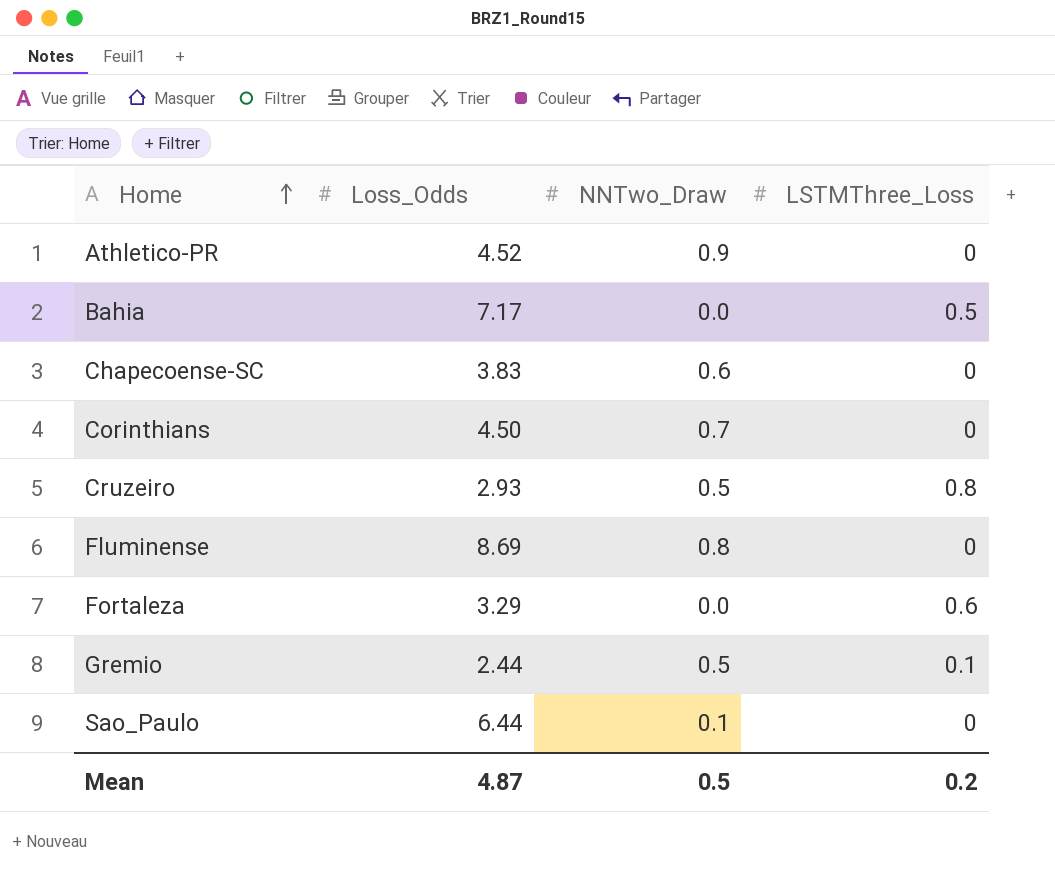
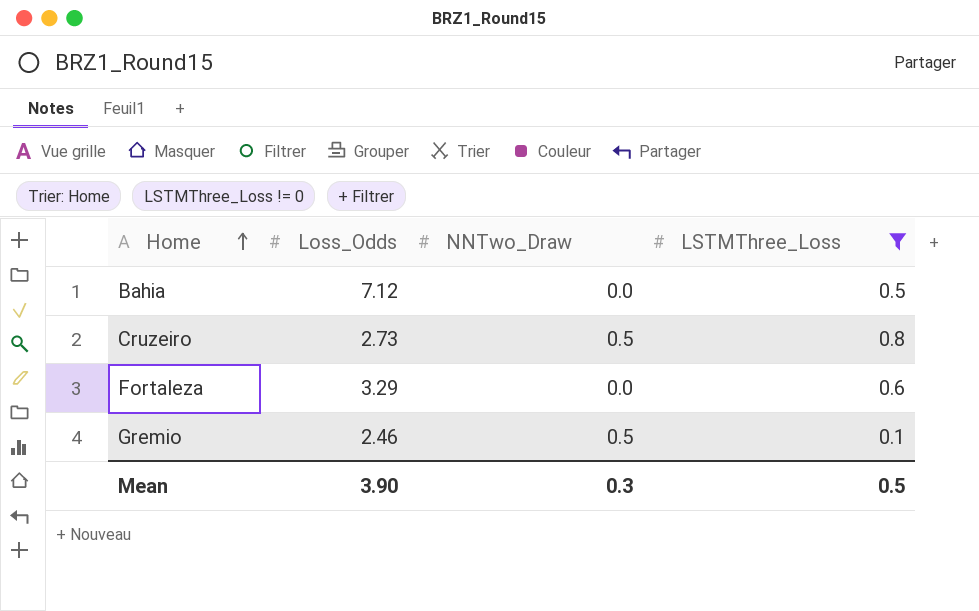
filter: none -> LSTMThree_Loss != 0
Bahia | Loss_Odds: 7.17 -> 7.12
Cruzeiro | Loss_Odds: 2.93 -> 2.73
Gremio | Loss_Odds: 2.44 -> 2.46
Mean | Loss_Odds: 4.87 -> 3.90
Mean | NNTwo_Draw: 0.5 -> 0.3
Mean | LSTMThree_Loss: 0.2 -> 0.5

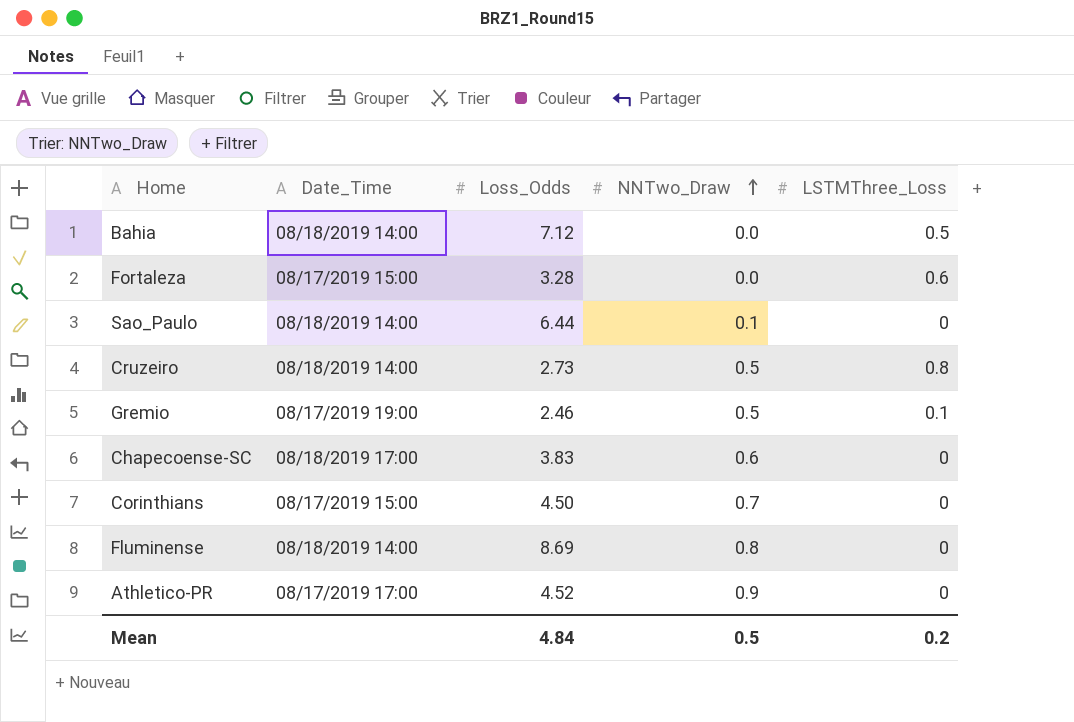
filter: LSTMThree_Loss != 0 -> none
row order: Home ascending -> NNTwo_Draw ascending
column Date_Time | position: none -> 2
Fortaleza | Loss_Odds: 3.29 -> 3.28
Mean | Loss_Odds: 3.90 -> 4.84
Mean | NNTwo_Draw: 0.3 -> 0.5
Mean | LSTMThree_Loss: 0.5 -> 0.2

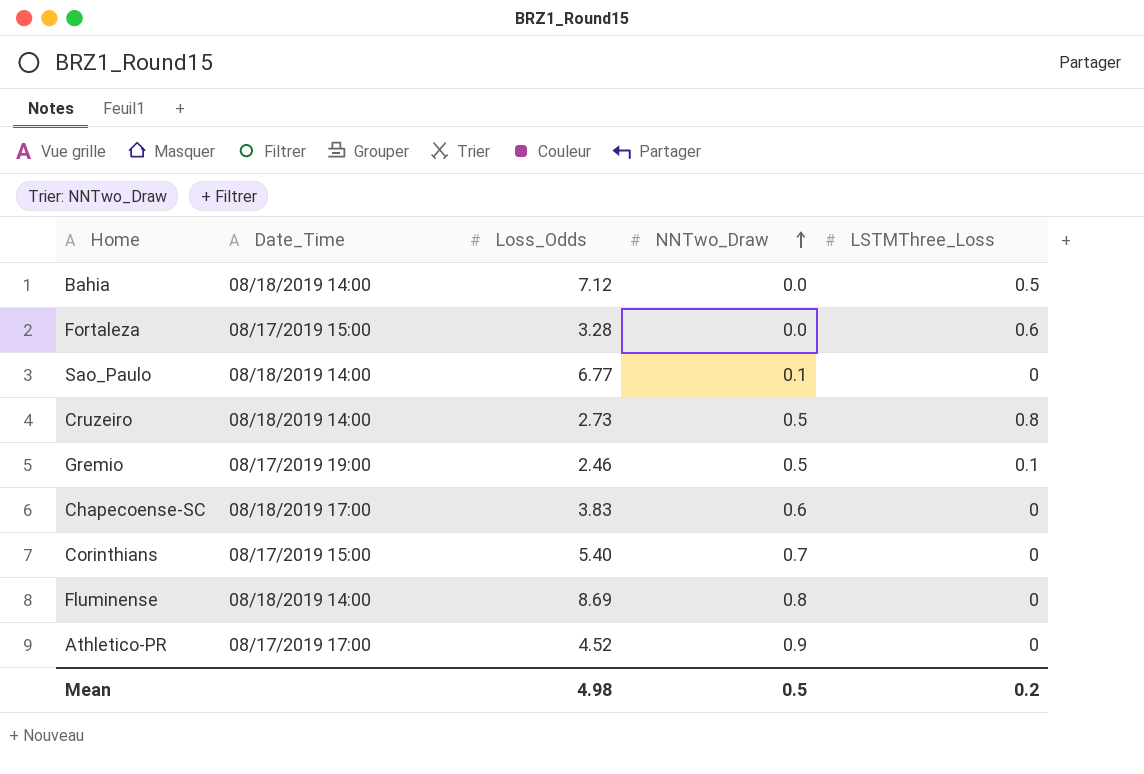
Sao_Paulo | Loss_Odds: 6.44 -> 6.77
Corinthians | Loss_Odds: 4.50 -> 5.40
Mean | Loss_Odds: 4.84 -> 4.98

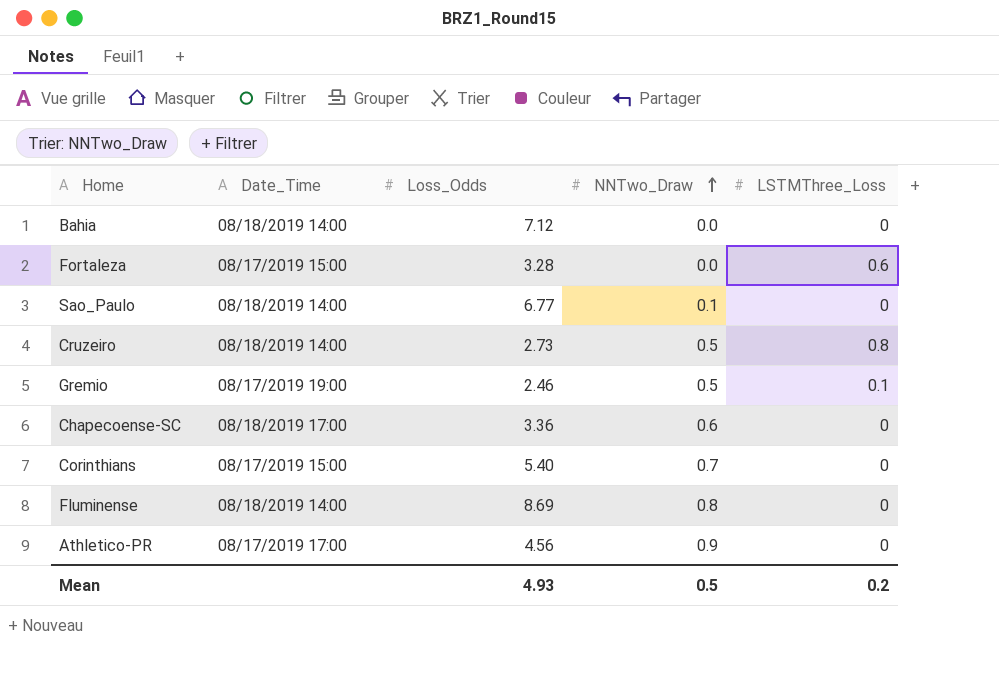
Bahia | LSTMThree_Loss: 0.5 -> 0
Chapecoense-SC | Loss_Odds: 3.83 -> 3.36
Athletico-PR | Loss_Odds: 4.52 -> 4.56
Mean | Loss_Odds: 4.98 -> 4.93

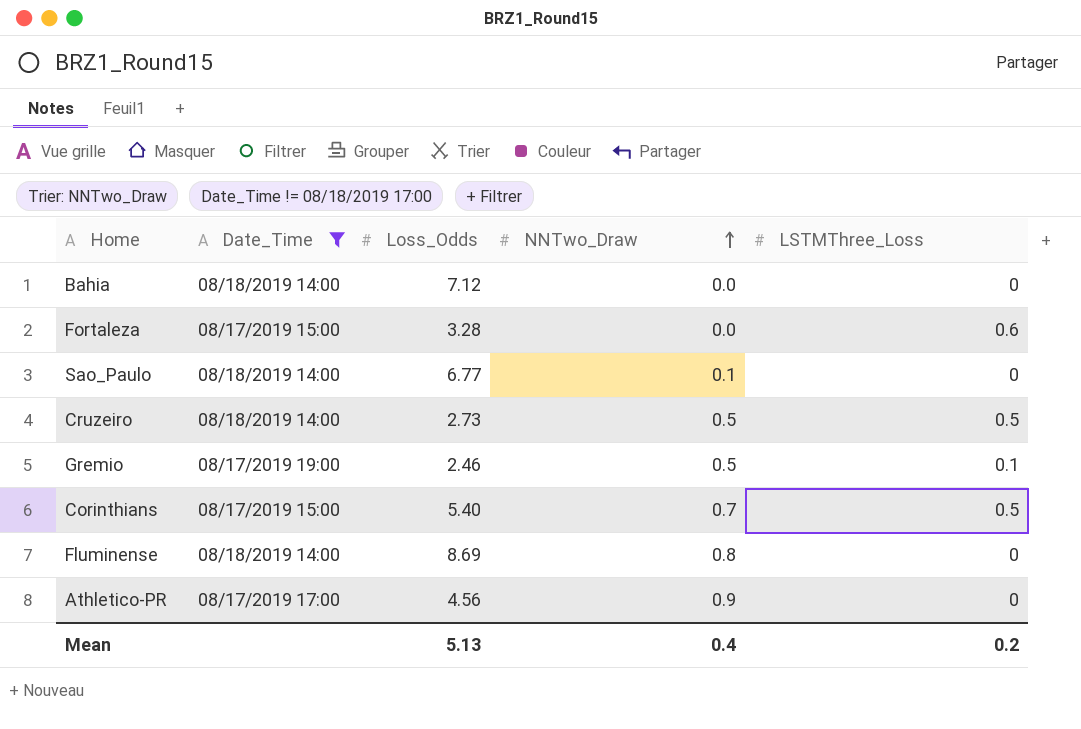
filter: none -> Date_Time != 08/18/2019 17:00
Cruzeiro | LSTMThree_Loss: 0.8 -> 0.5
Corinthians | LSTMThree_Loss: 0 -> 0.5
Mean | Loss_Odds: 4.93 -> 5.13
Mean | NNTwo_Draw: 0.5 -> 0.4

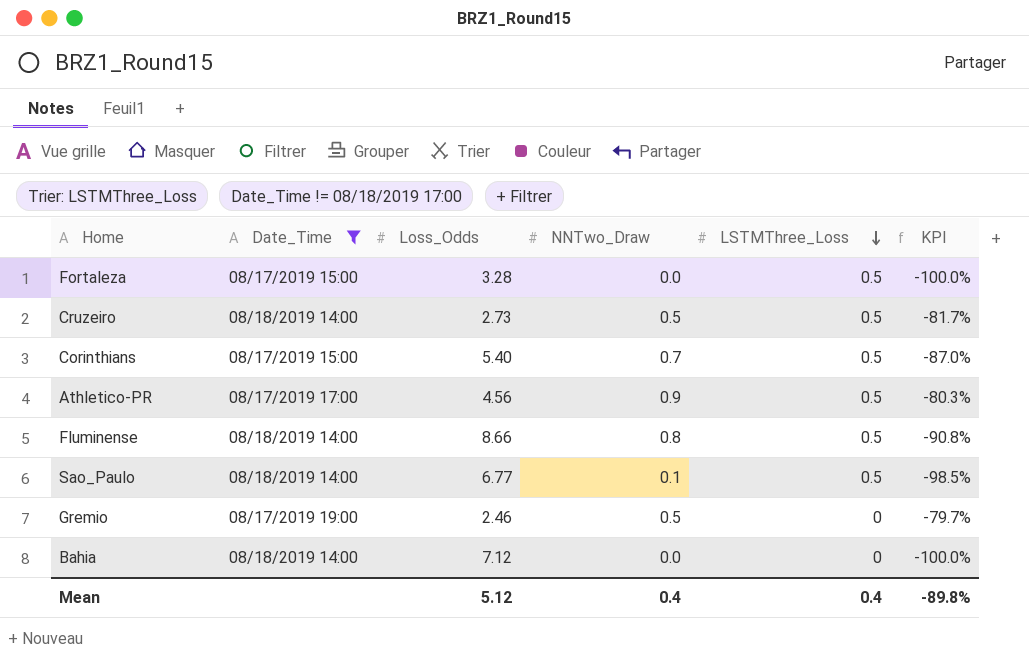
row order: NNTwo_Draw ascending -> LSTMThree_Loss descending
column KPI | formula: none -> ([NNTwo_Draw] - [Loss_Odds]) / [Loss_Odds]
Fortaleza | LSTMThree_Loss: 0.6 -> 0.5
Athletico-PR | LSTMThree_Loss: 0 -> 0.5
Fluminense | Loss_Odds: 8.69 -> 8.66
Fluminense | LSTMThree_Loss: 0 -> 0.5
Sao_Paulo | LSTMThree_Loss: 0 -> 0.5
Gremio | LSTMThree_Loss: 0.1 -> 0
Mean | Loss_Odds: 5.13 -> 5.12
Mean | LSTMThree_Loss: 0.2 -> 0.4

